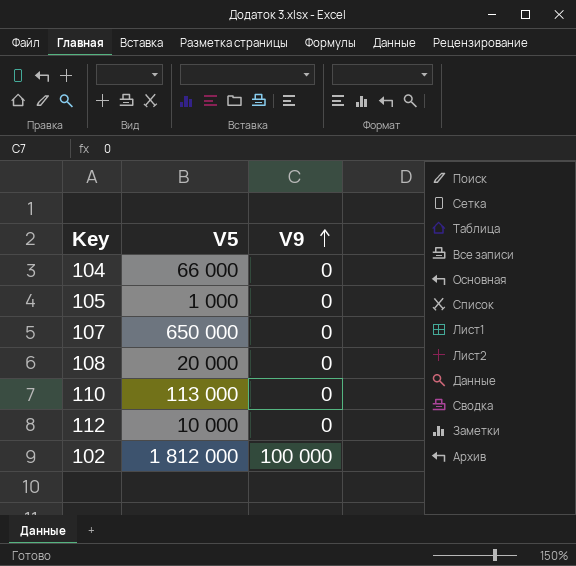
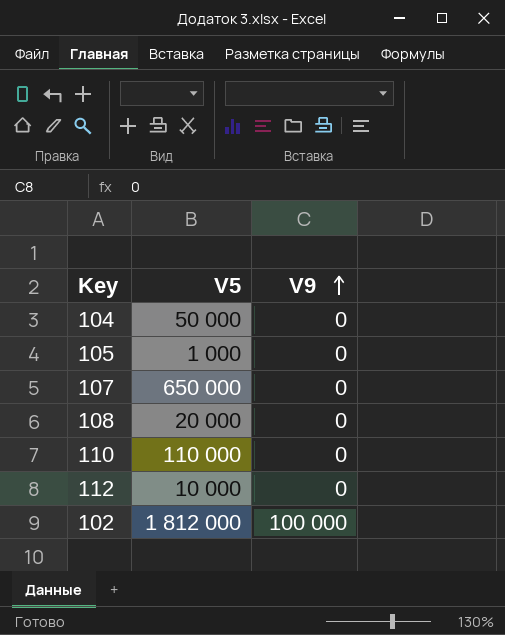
104 | V5: 66 000 -> 50 000
110 | V5: 113 000 -> 110 000

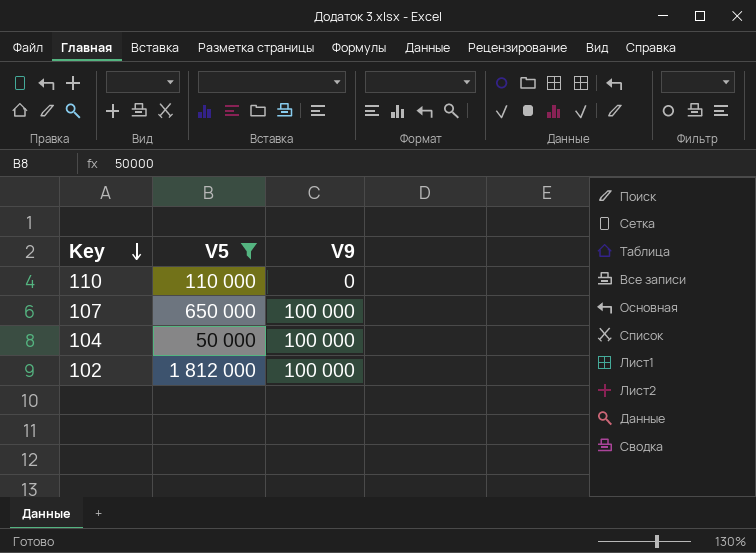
filter: none -> V5 >= 50 000
row order: V9 ascending -> Key descending
107 | V9: 0 -> 100 000
104 | V9: 0 -> 100 000

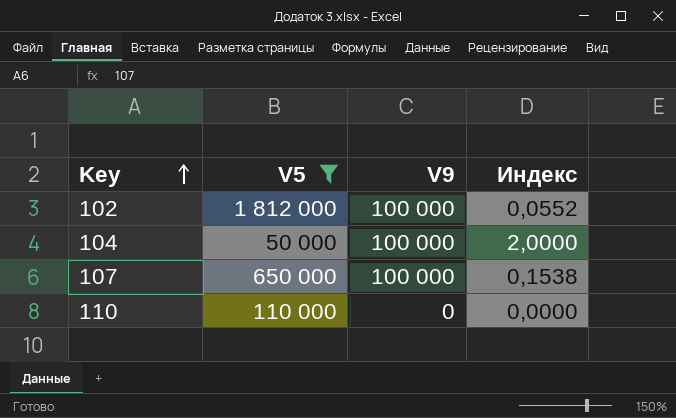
row order: Key descending -> Key ascending
column Индекс | formula: none -> [V9] / [V5]

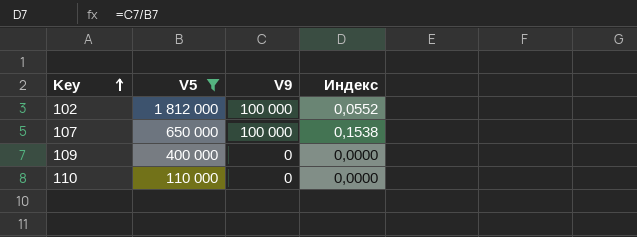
row 104: 50 000 | 100 000 | 2,0000 -> none
row 109: none -> 400 000 | 0 | 0,0000

